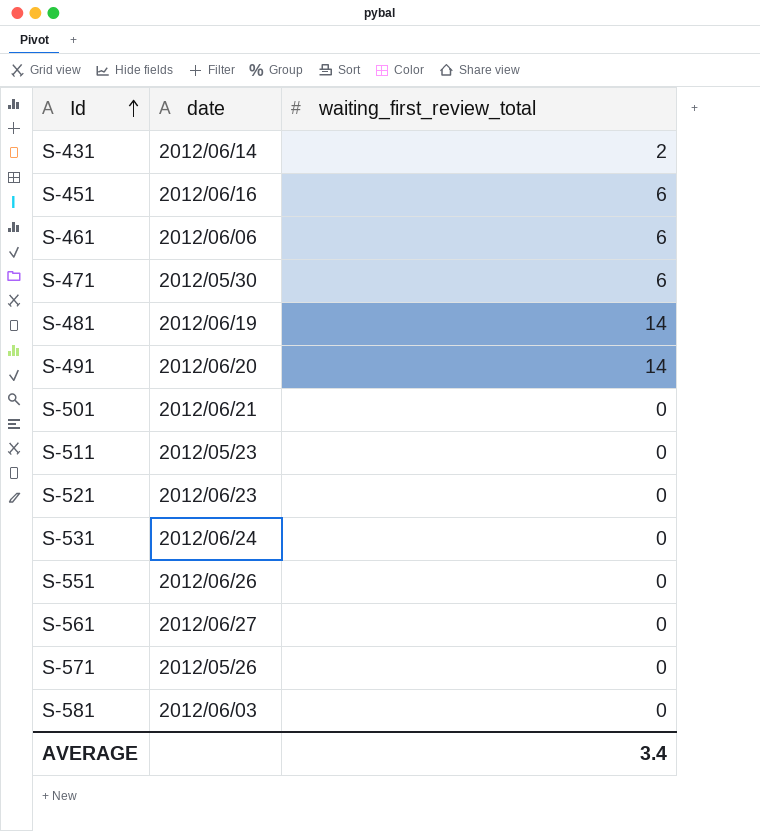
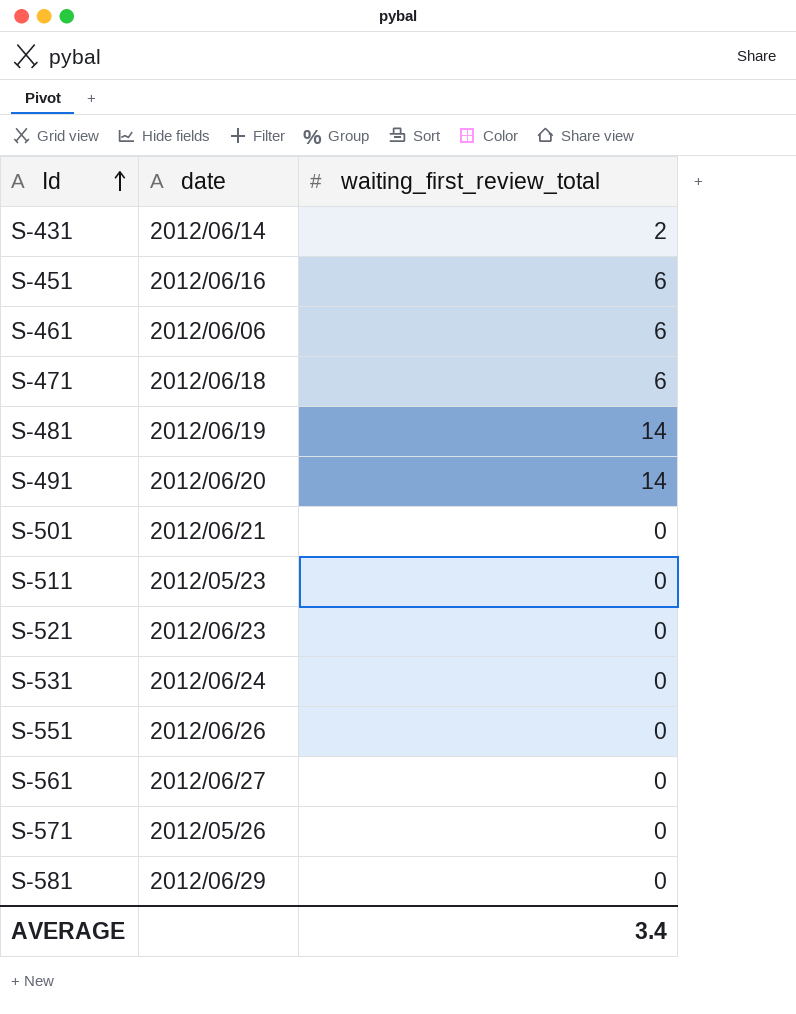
S-471 | date: 2012/05/30 -> 2012/06/18
S-581 | date: 2012/06/03 -> 2012/06/29

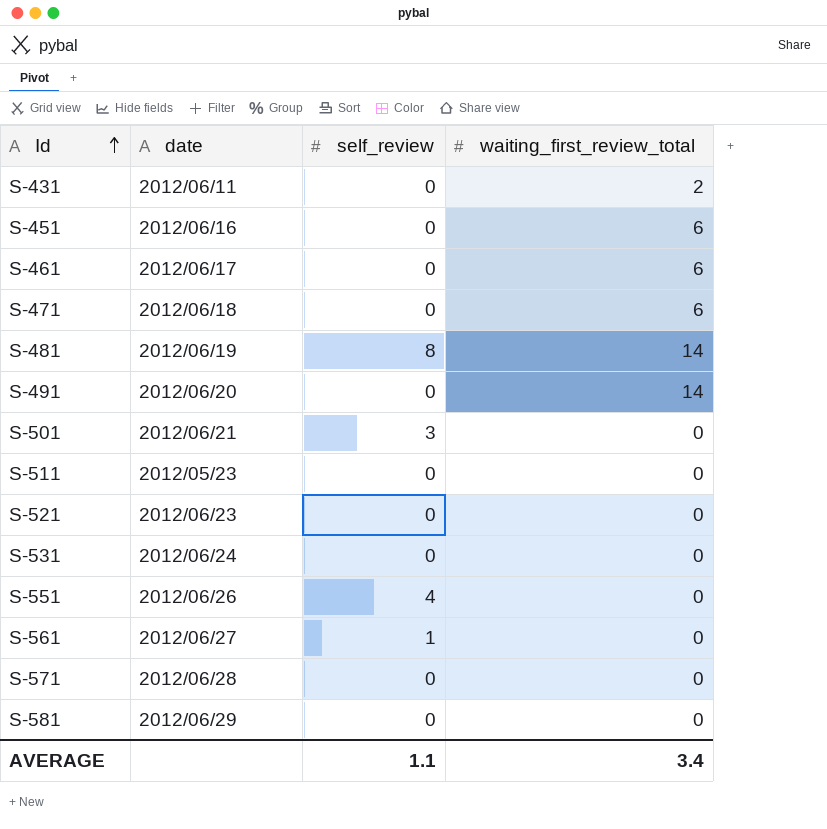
column self_review | position: none -> 3
S-431 | date: 2012/06/14 -> 2012/06/11
S-461 | date: 2012/06/06 -> 2012/06/17
S-571 | date: 2012/05/26 -> 2012/06/28

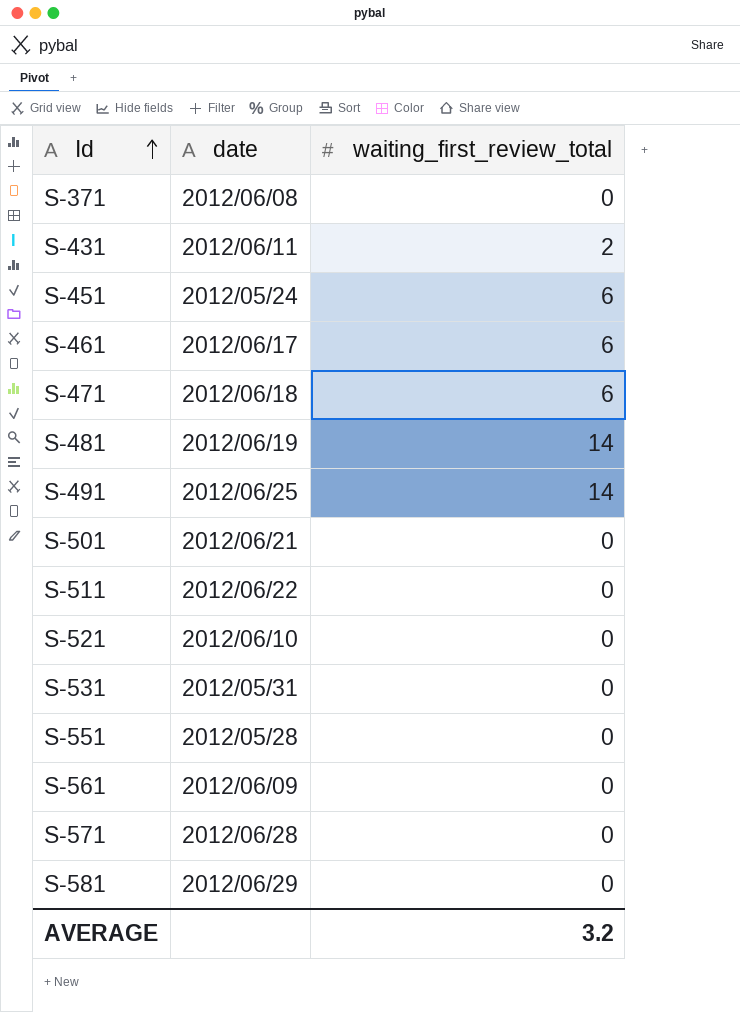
column self_review | position: 3 -> none
row S-371: none -> 2012/06/08 | 0
S-451 | date: 2012/06/16 -> 2012/05/24
S-491 | date: 2012/06/20 -> 2012/06/25
S-511 | date: 2012/05/23 -> 2012/06/22
S-521 | date: 2012/06/23 -> 2012/06/10
S-531 | date: 2012/06/24 -> 2012/05/31
S-551 | date: 2012/06/26 -> 2012/05/28
S-561 | date: 2012/06/27 -> 2012/06/09
AVERAGE | waiting_first_review_total: 3.4 -> 3.2

